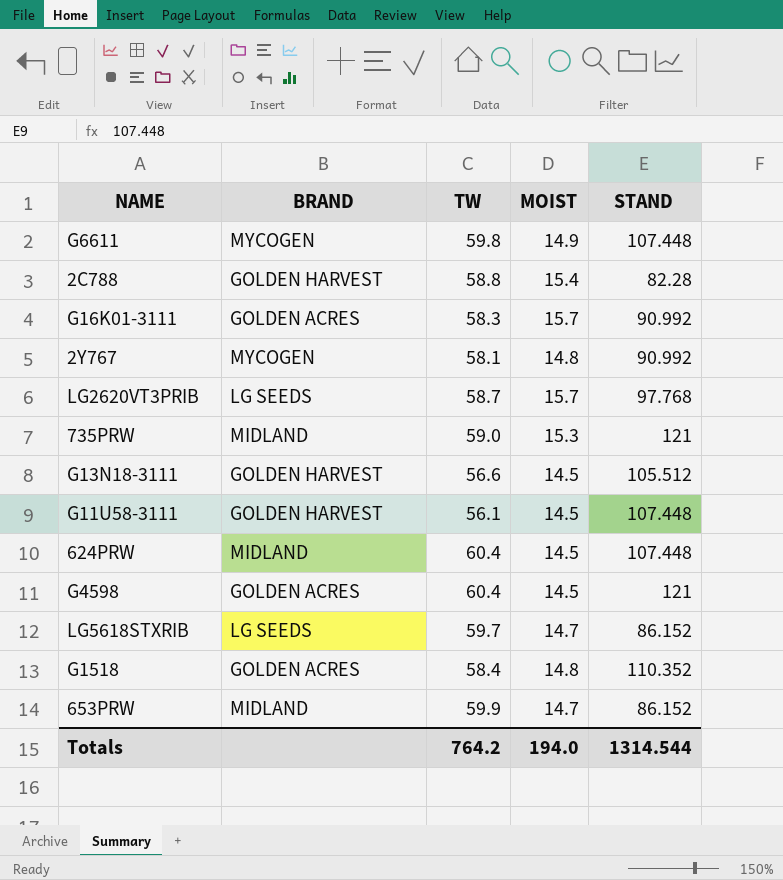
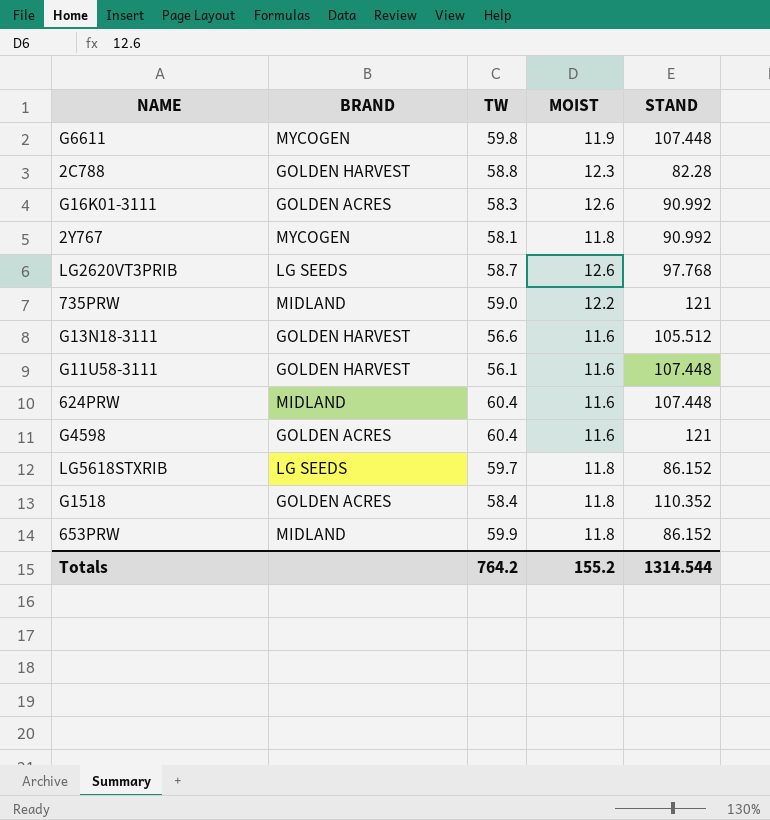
G6611 | MOIST: 14.9 -> 11.9
2C788 | MOIST: 15.4 -> 12.3
G16K01-3111 | MOIST: 15.7 -> 12.6
2Y767 | MOIST: 14.8 -> 11.8
LG2620VT3PRIB | MOIST: 15.7 -> 12.6
735PRW | MOIST: 15.3 -> 12.2
G13N18-3111 | MOIST: 14.5 -> 11.6
G11U58-3111 | MOIST: 14.5 -> 11.6
624PRW | MOIST: 14.5 -> 11.6
G4598 | MOIST: 14.5 -> 11.6
LG5618STXRIB | MOIST: 14.7 -> 11.8
G1518 | MOIST: 14.8 -> 11.8
653PRW | MOIST: 14.7 -> 11.8
Totals | MOIST: 194.0 -> 155.2

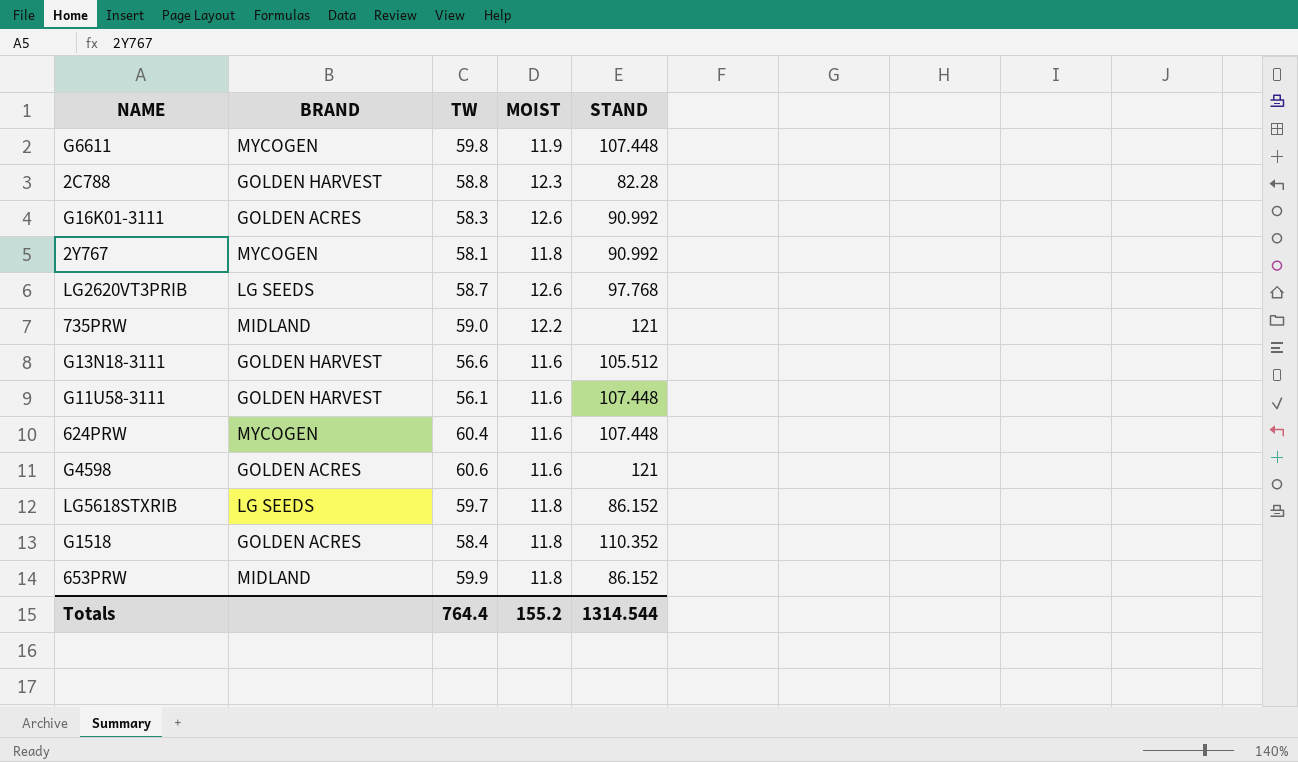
624PRW | BRAND: MIDLAND -> MYCOGEN
G4598 | TW: 60.4 -> 60.6
Totals | TW: 764.2 -> 764.4

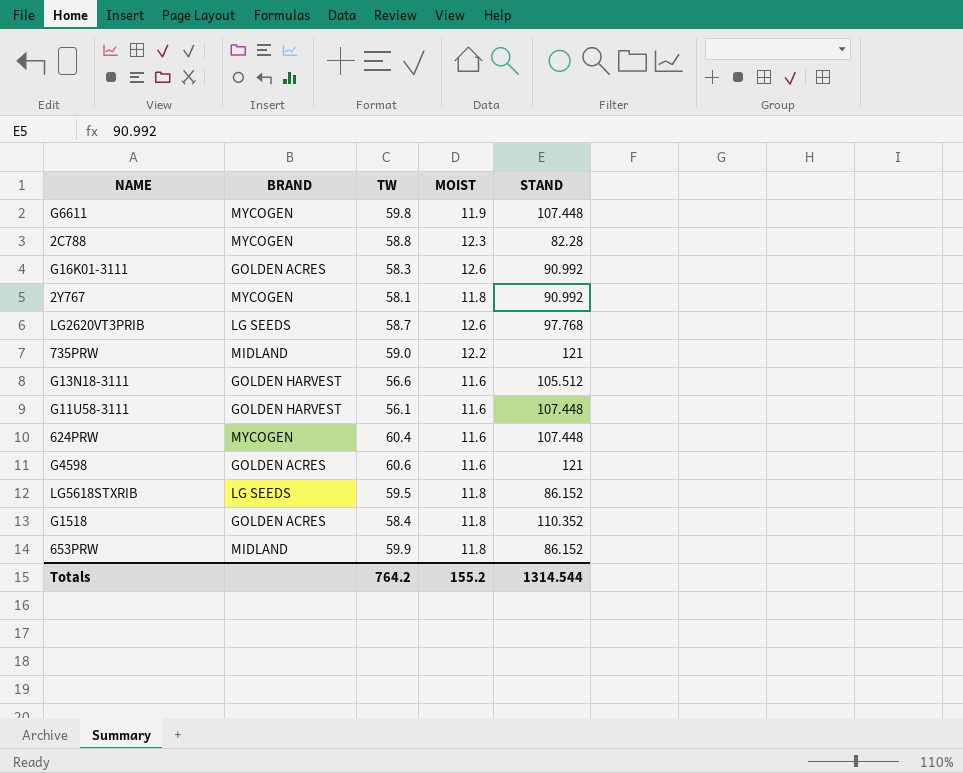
2C788 | BRAND: GOLDEN HARVEST -> MYCOGEN
LG5618STXRIB | TW: 59.7 -> 59.5
Totals | TW: 764.4 -> 764.2

